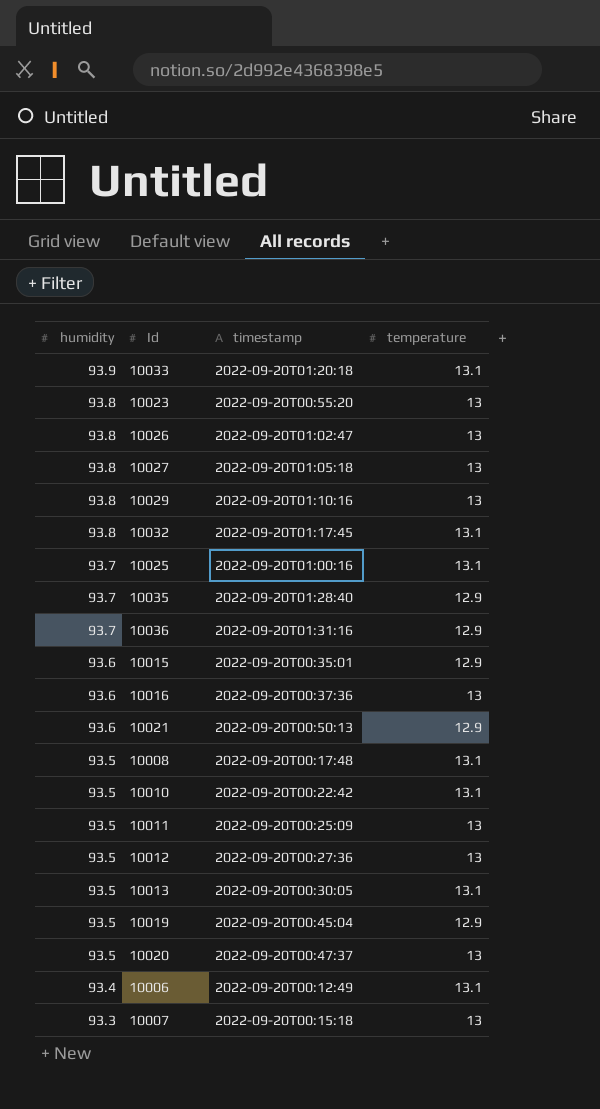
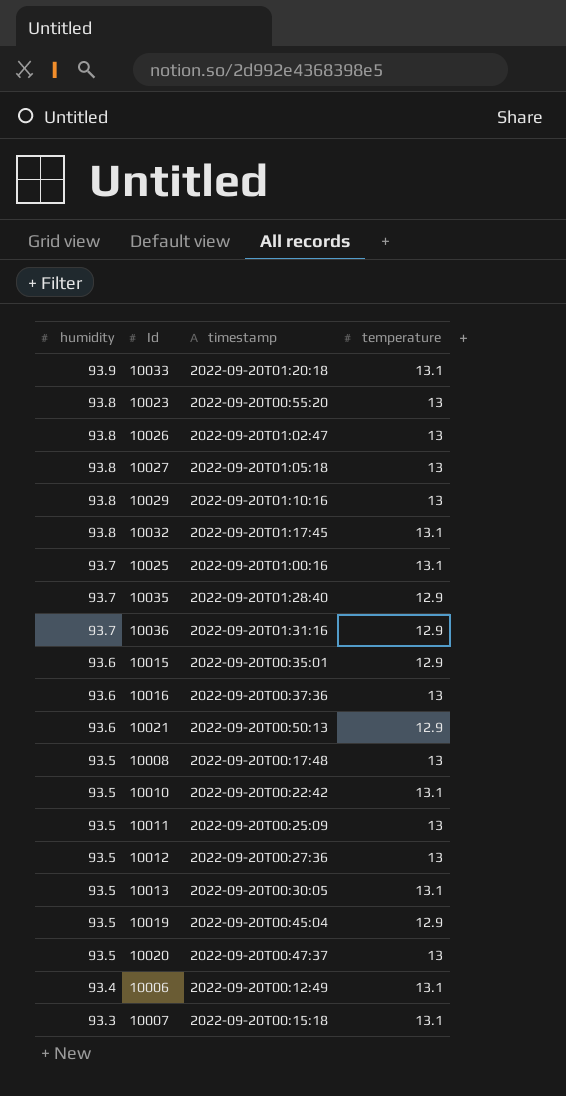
10008 | temperature: 13.1 -> 13
10007 | temperature: 13 -> 13.1

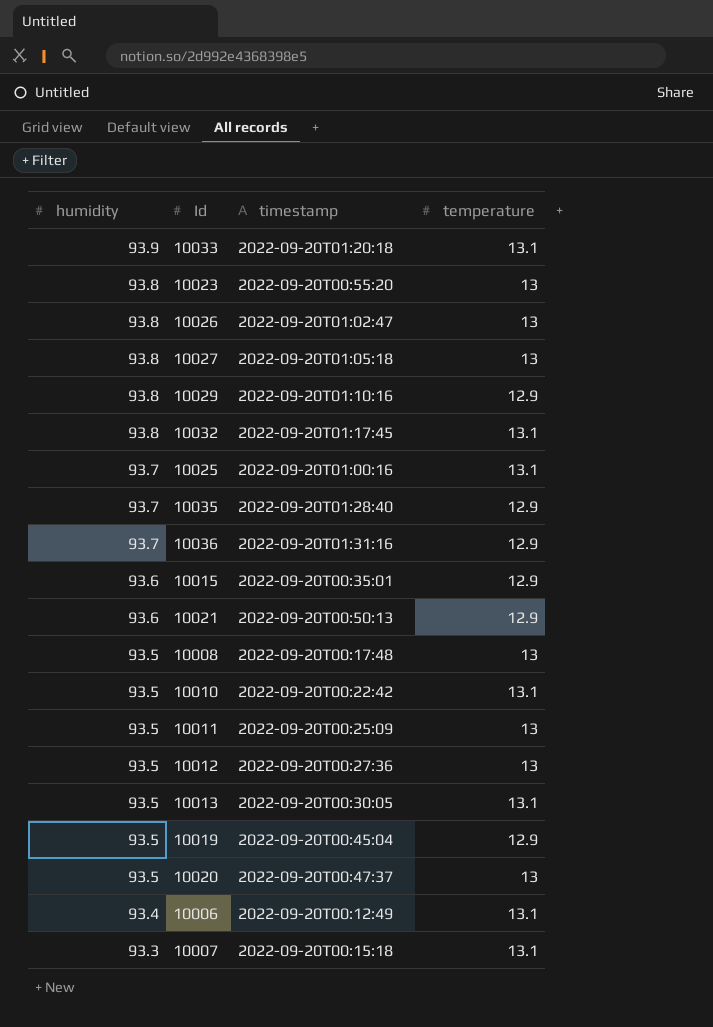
row 10016: 93.6 | 2022-09-20T00:37:36 | 13 -> none
10029 | temperature: 13 -> 12.9

